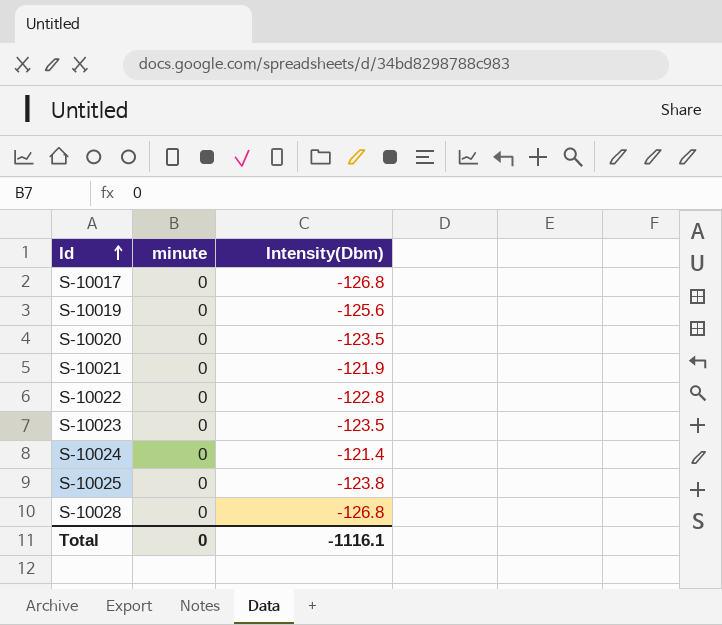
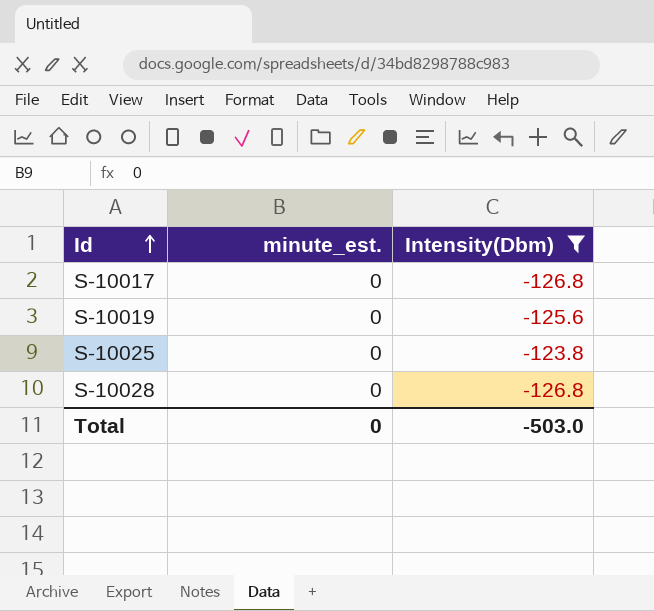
filter: none -> Intensity(Dbm) <= -123.8
column name: minute -> minute_est.
Total | Intensity(Dbm): -1116.1 -> -503.0

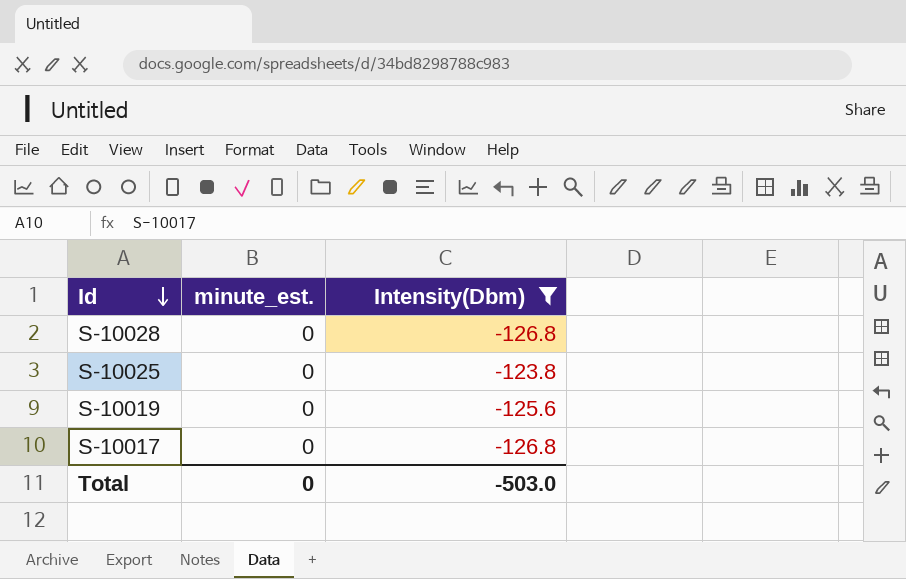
row order: Id ascending -> Id descending

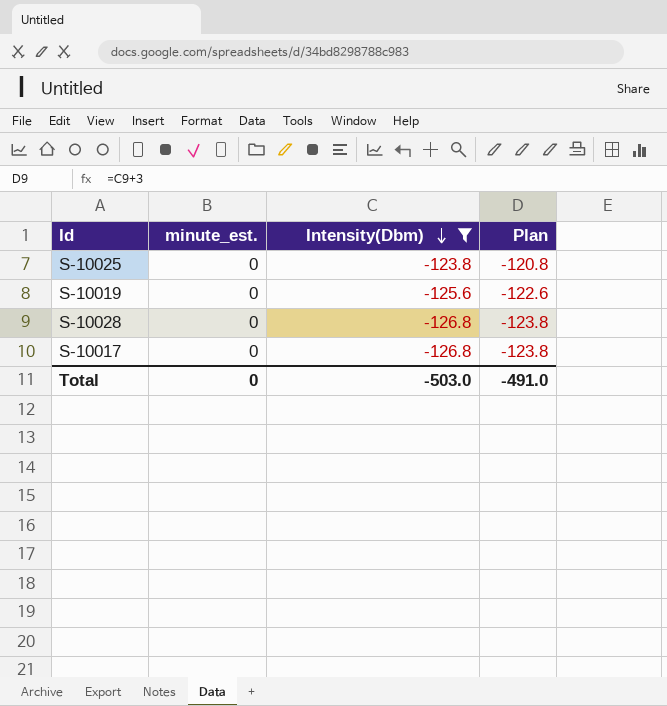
row order: Id descending -> Intensity(Dbm) descending
column Plan | formula: none -> [Intensity(Dbm)] + 3

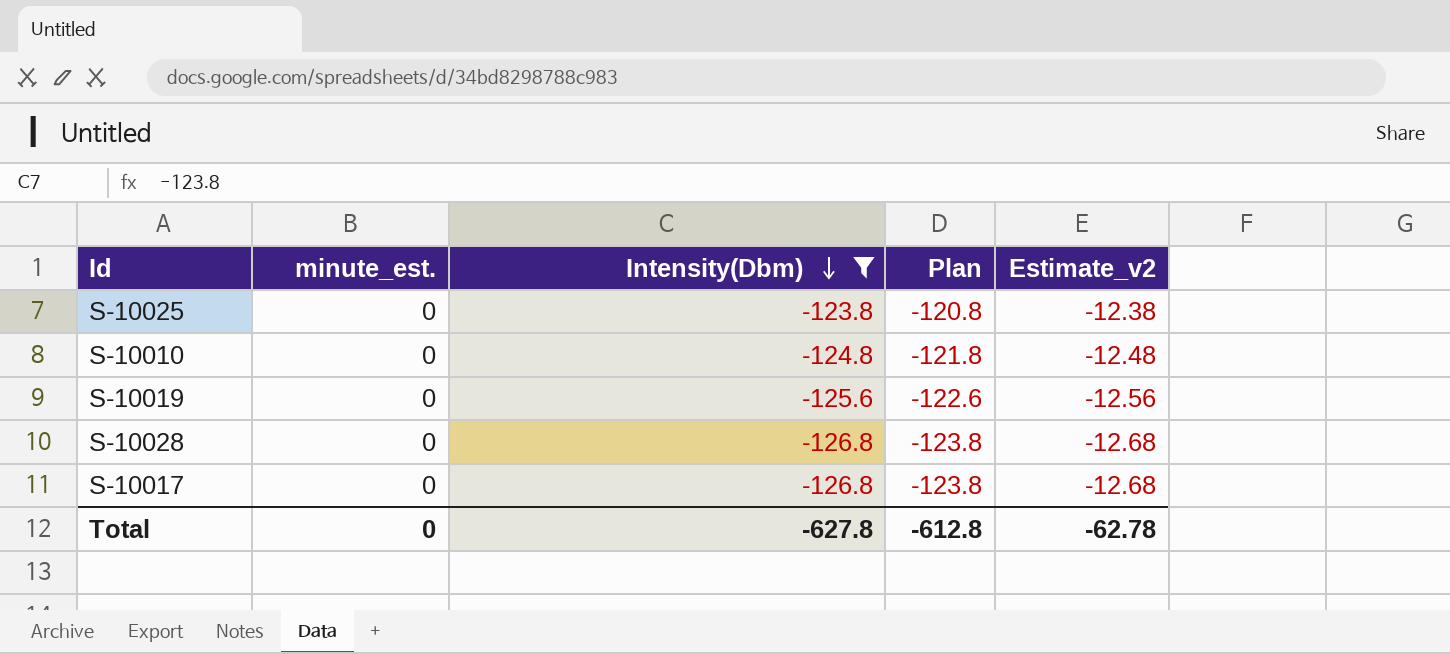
column Estimate_v2 | formula: none -> [Intensity(Dbm)] * 0.1
row S-10010: none -> 0 | -124.8 | -121.8 | -12.48
Total | Intensity(Dbm): -503.0 -> -627.8
Total | Plan: -491.0 -> -612.8

